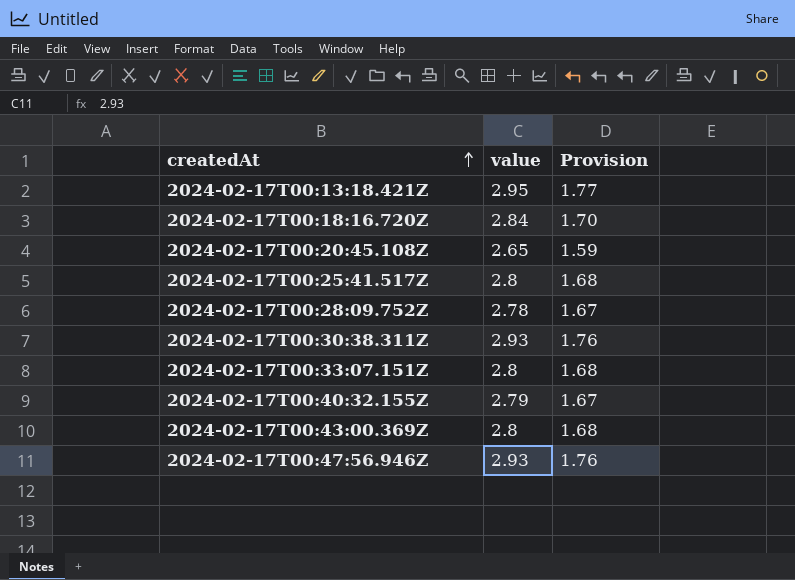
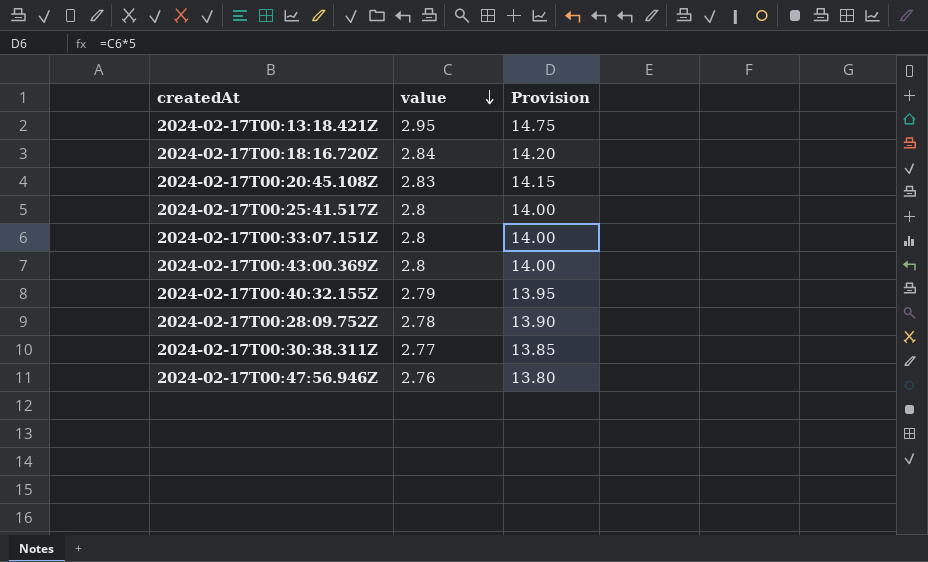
row order: createdAt ascending -> value descending
column Provision | formula: [value] * 0.6 -> [value] * 5
2024-02-17T00:20:45.108Z | value: 2.65 -> 2.83
2024-02-17T00:30:38.311Z | value: 2.93 -> 2.77
2024-02-17T00:47:56.946Z | value: 2.93 -> 2.76

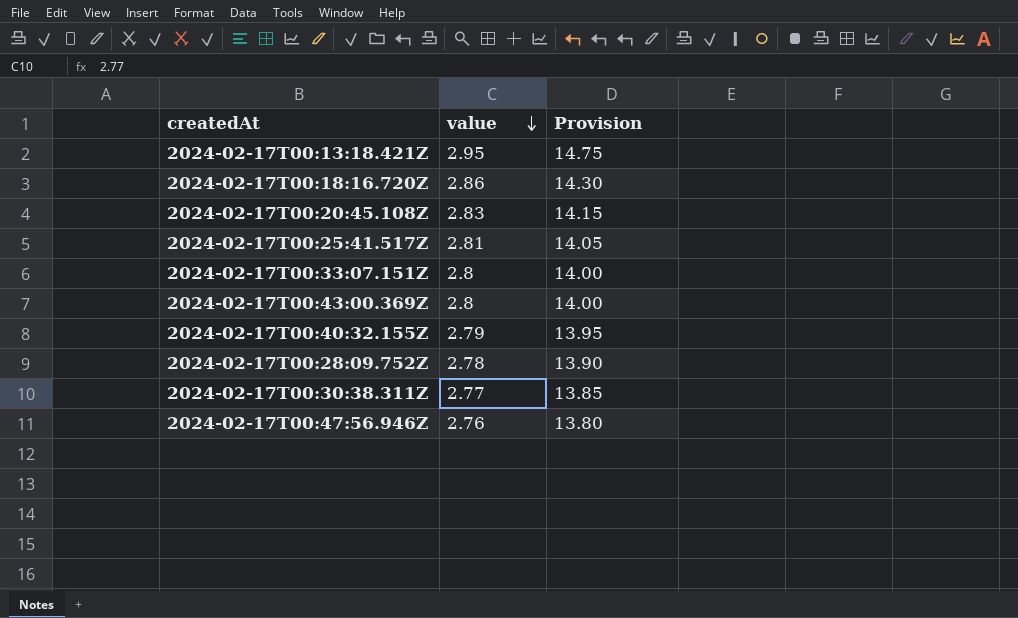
2024-02-17T00:18:16.720Z | value: 2.84 -> 2.86
2024-02-17T00:18:16.720Z | Provision: 14.20 -> 14.30
2024-02-17T00:25:41.517Z | value: 2.8 -> 2.81
2024-02-17T00:25:41.517Z | Provision: 14.00 -> 14.05

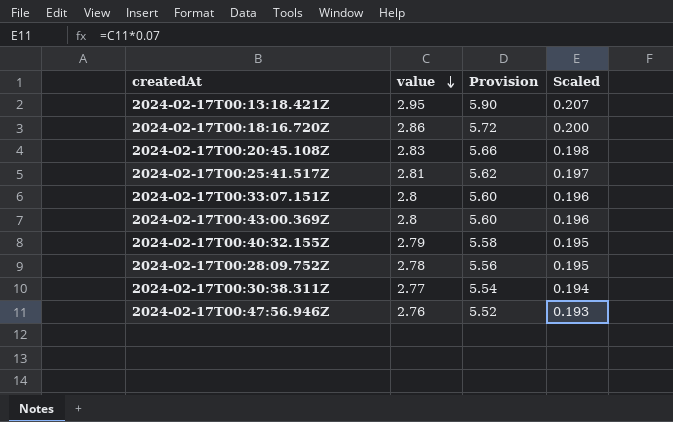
column Provision | formula: [value] * 5 -> [value] * 2
column Scaled | formula: none -> [value] * 0.07

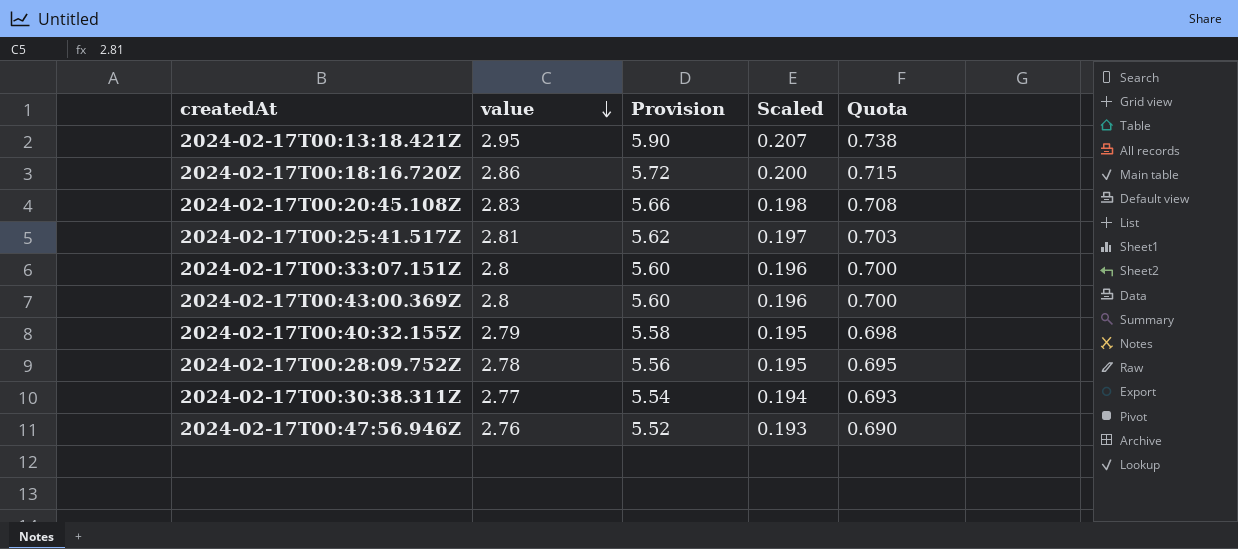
column Quota | formula: none -> [value] * 0.25

